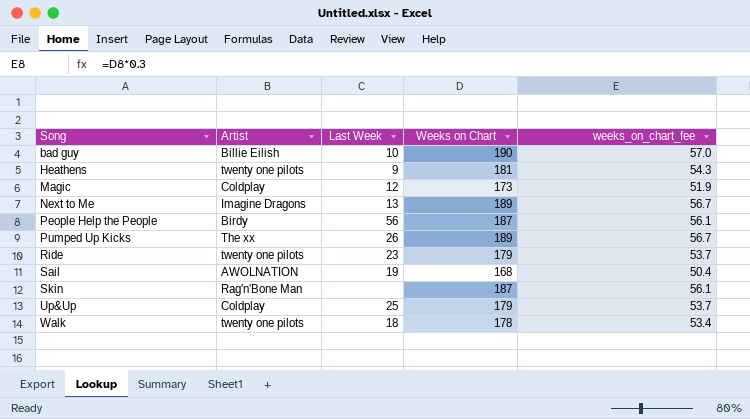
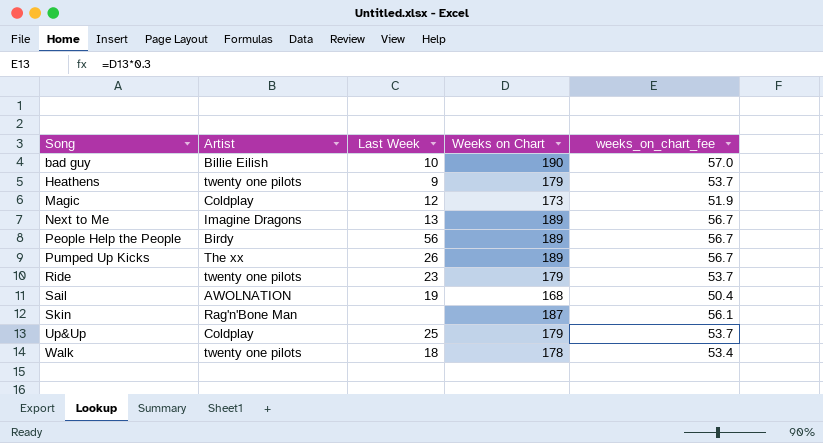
Heathens | Weeks on Chart: 181 -> 179
Heathens | weeks_on_chart_fee: 54.3 -> 53.7
People Help the People | Weeks on Chart: 187 -> 189
People Help the People | weeks_on_chart_fee: 56.1 -> 56.7

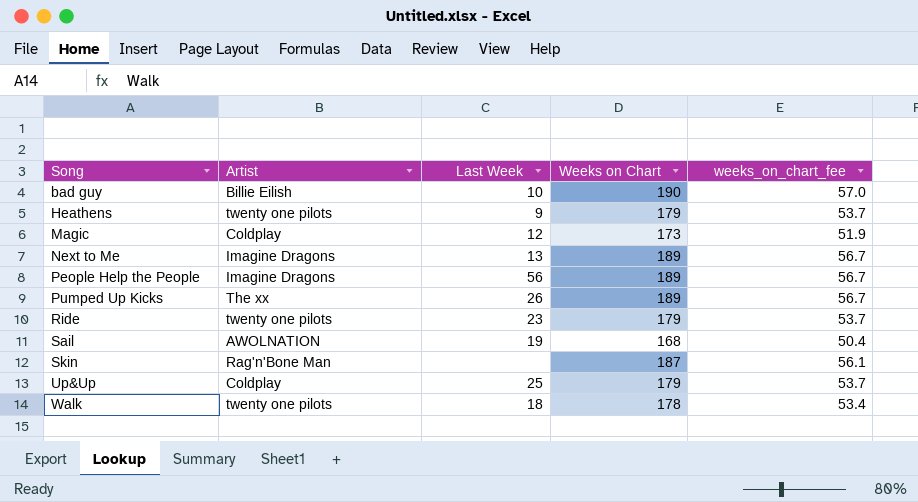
People Help the People | Artist: Birdy -> Imagine Dragons

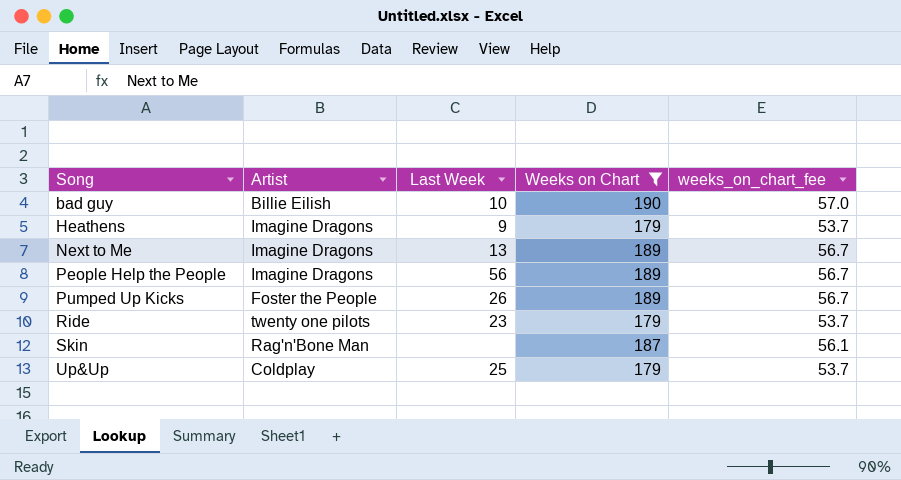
filter: none -> Weeks on Chart >= 179
Heathens | Artist: twenty one pilots -> Imagine Dragons
Pumped Up Kicks | Artist: The xx -> Foster the People

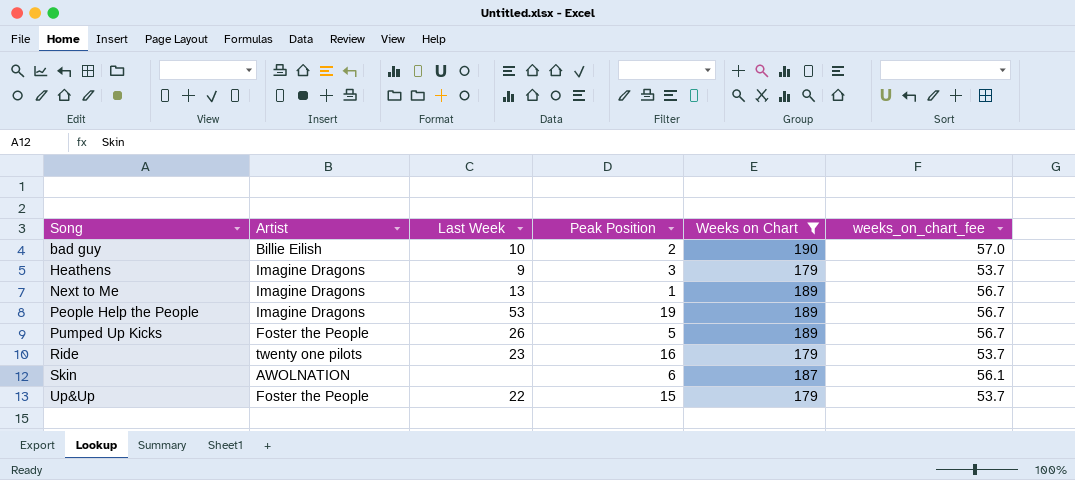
column Peak Position | position: none -> 4
People Help the People | Last Week: 56 -> 53
Skin | Artist: Rag'n'Bone Man -> AWOLNATION
Up&Up | Artist: Coldplay -> Foster the People
Up&Up | Last Week: 25 -> 22

